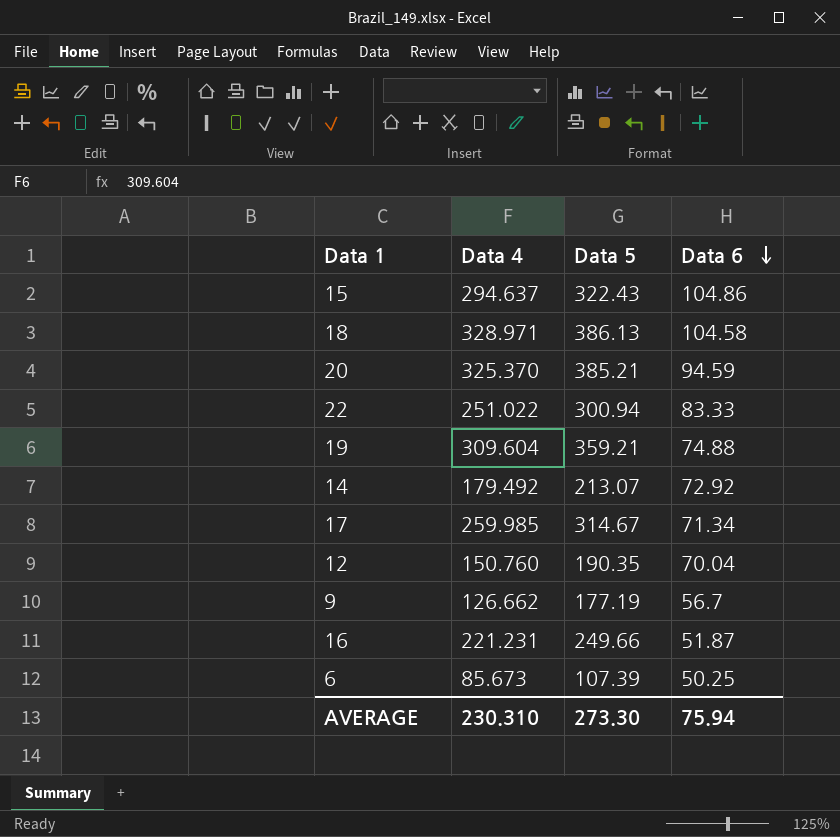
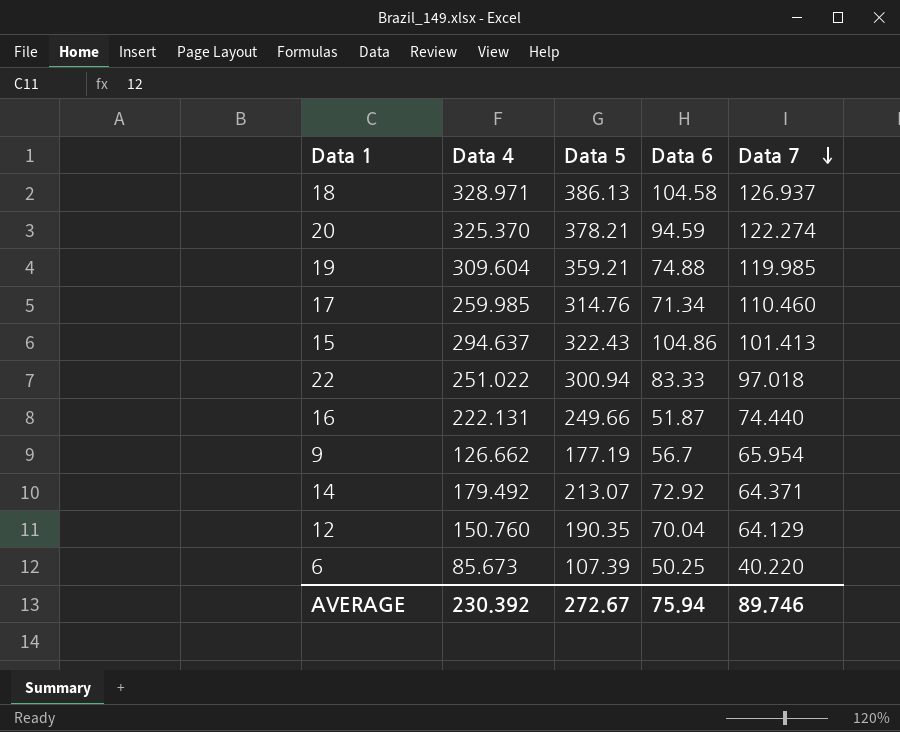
row order: Data 6 descending -> Data 7 descending
column Data 7 | position: none -> 5
20 | Data 5: 385.21 -> 378.21
17 | Data 5: 314.67 -> 314.76
16 | Data 4: 221.231 -> 222.131
AVERAGE | Data 4: 230.310 -> 230.392
AVERAGE | Data 5: 273.30 -> 272.67

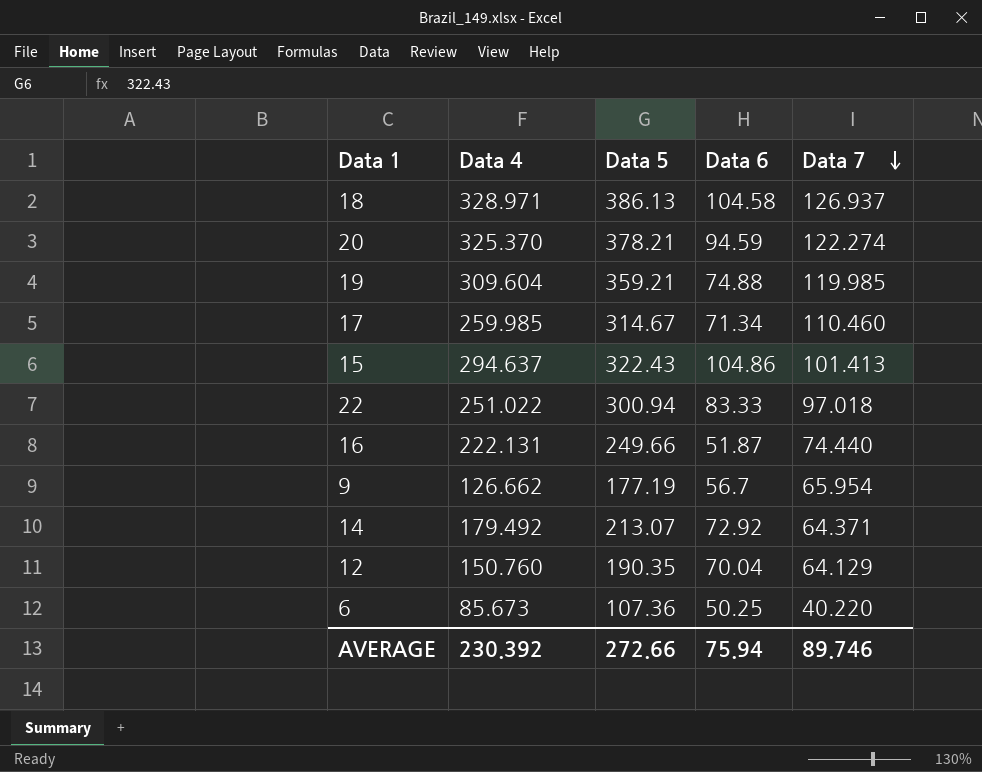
17 | Data 5: 314.76 -> 314.67
6 | Data 5: 107.39 -> 107.36
AVERAGE | Data 5: 272.67 -> 272.66

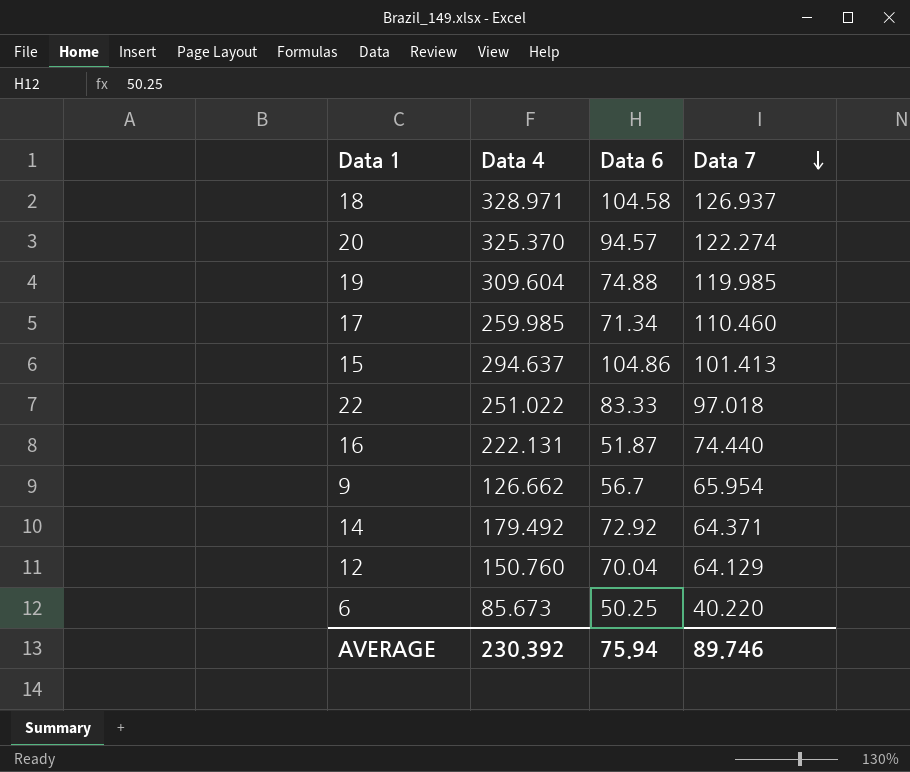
column Data 5 | position: 3 -> none
20 | Data 6: 94.59 -> 94.57

